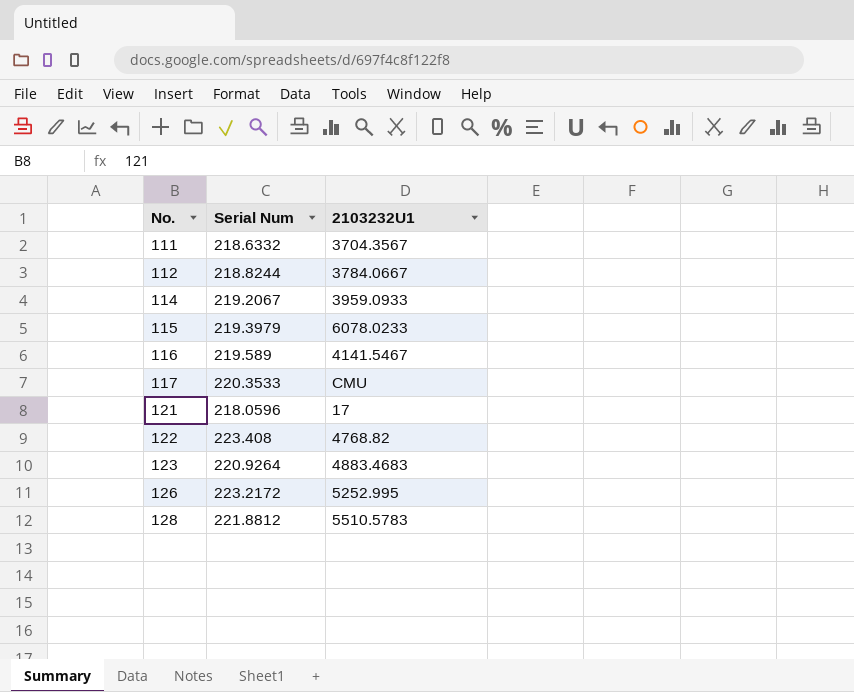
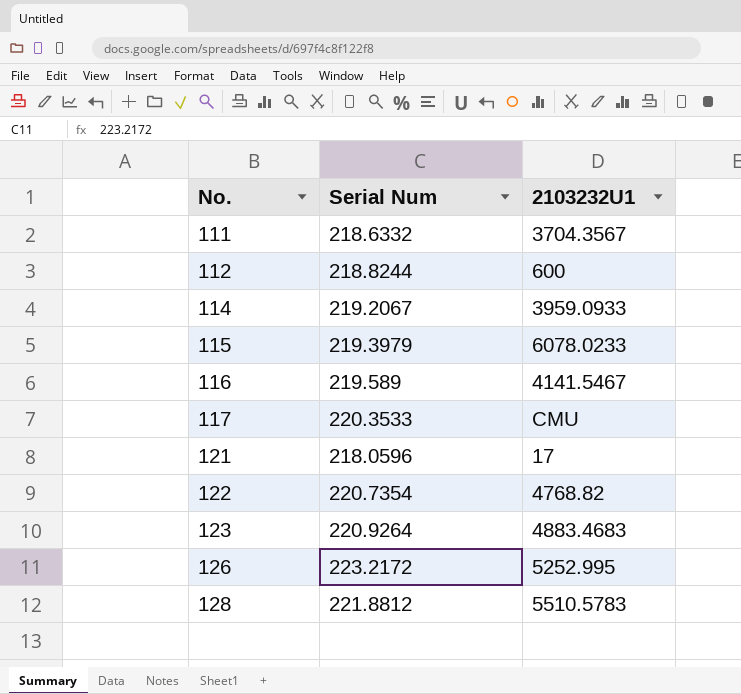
112 | 2103232U1: 3784.0667 -> 600
122 | Serial Num: 223.408 -> 220.7354

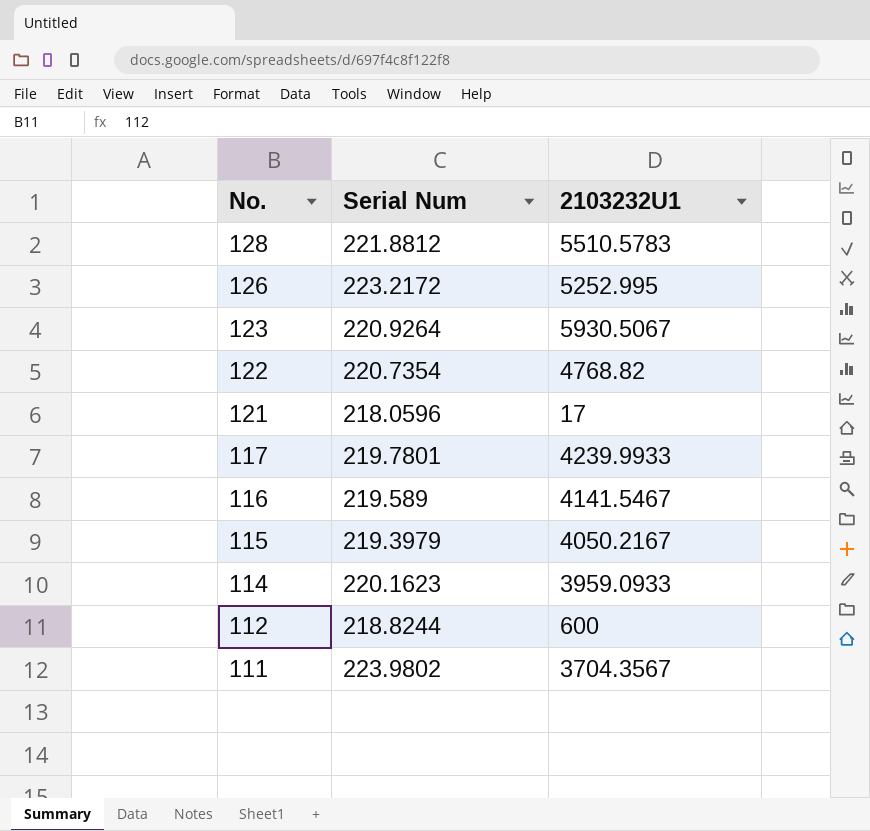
row order: No. ascending -> No. descending
123 | 2103232U1: 4883.4683 -> 5930.5067
117 | Serial Num: 220.3533 -> 219.7801
117 | 2103232U1: CMU -> 4239.9933
115 | 2103232U1: 6078.0233 -> 4050.2167
114 | Serial Num: 219.2067 -> 220.1623
111 | Serial Num: 218.6332 -> 223.9802

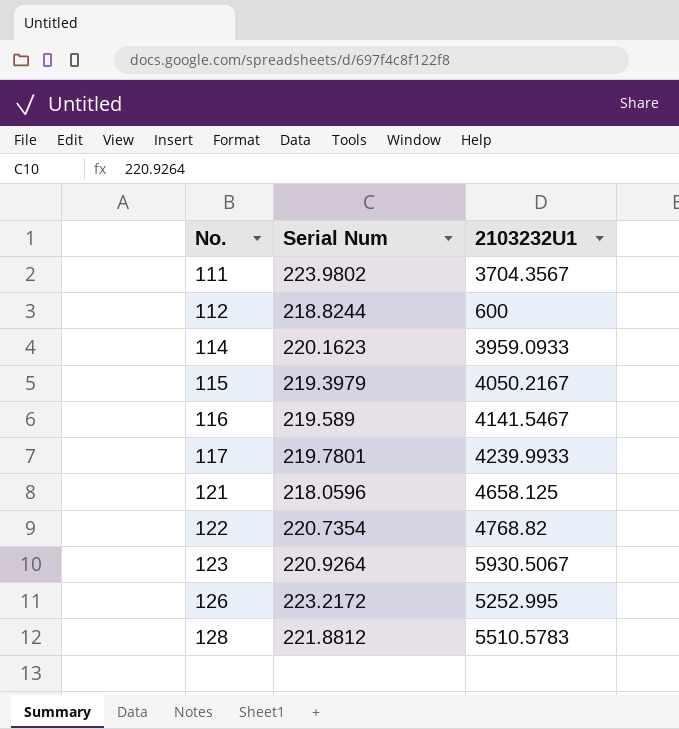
row order: No. descending -> No. ascending
121 | 2103232U1: 17 -> 4658.125

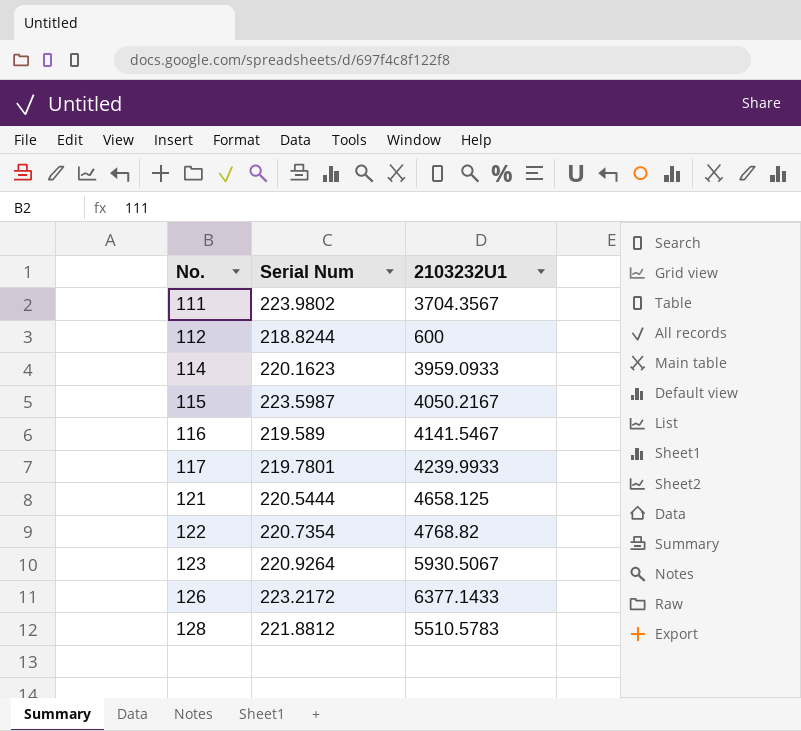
115 | Serial Num: 219.3979 -> 223.5987
121 | Serial Num: 218.0596 -> 220.5444
126 | 2103232U1: 5252.995 -> 6377.1433

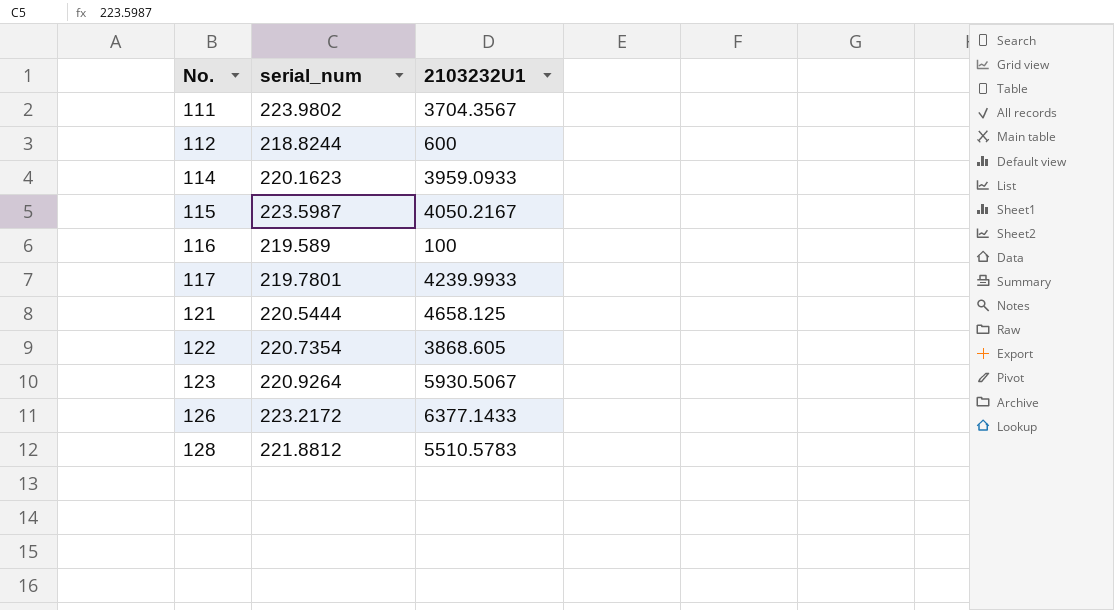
column name: Serial Num -> serial_num
116 | 2103232U1: 4141.5467 -> 100
122 | 2103232U1: 4768.82 -> 3868.605

